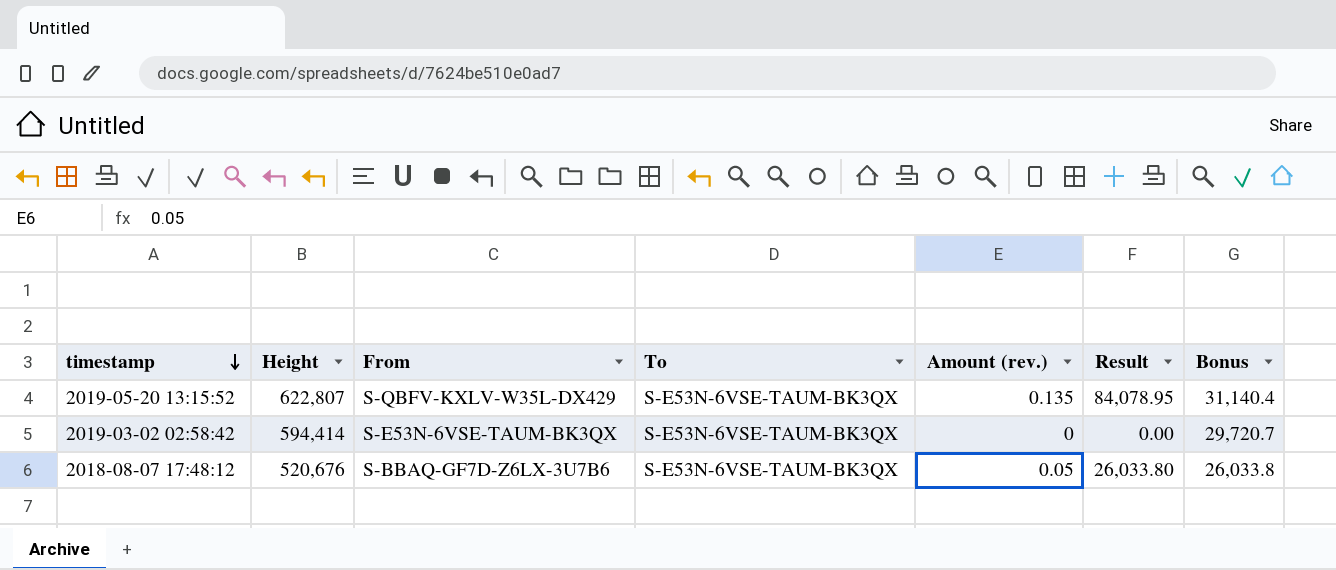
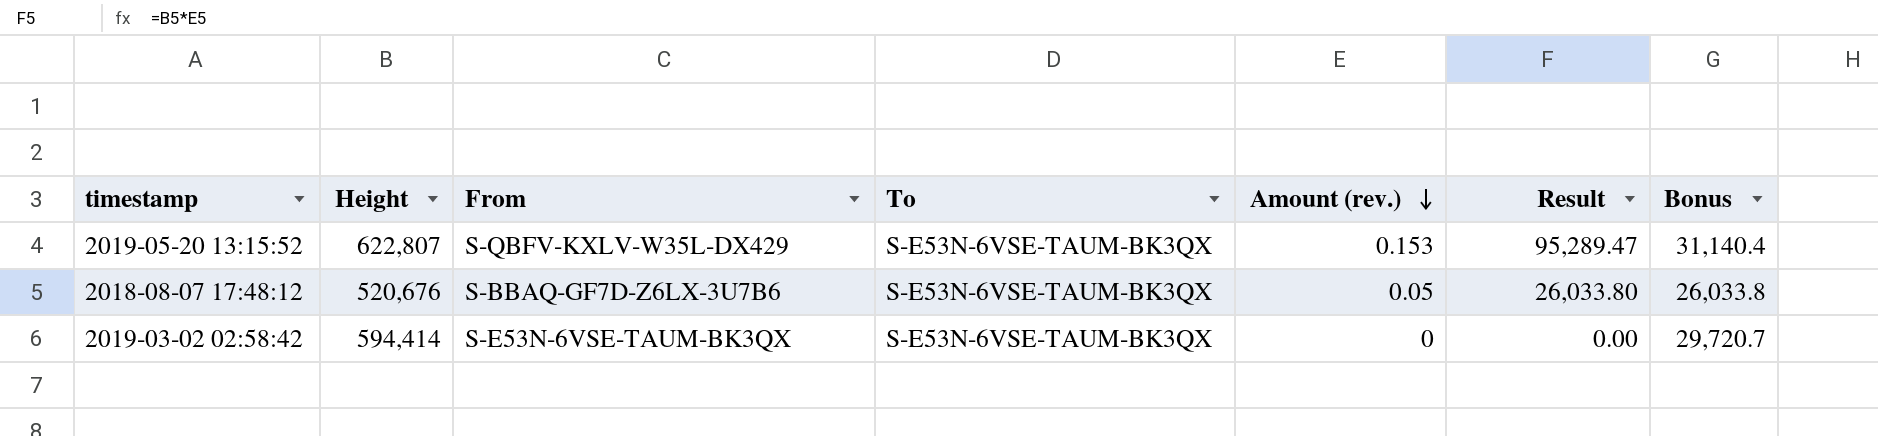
row order: timestamp descending -> Amount (rev.) descending
2019-05-20 13:15:52 | Amount (rev.): 0.135 -> 0.153
2019-05-20 13:15:52 | Result: 84,078.95 -> 95,289.47

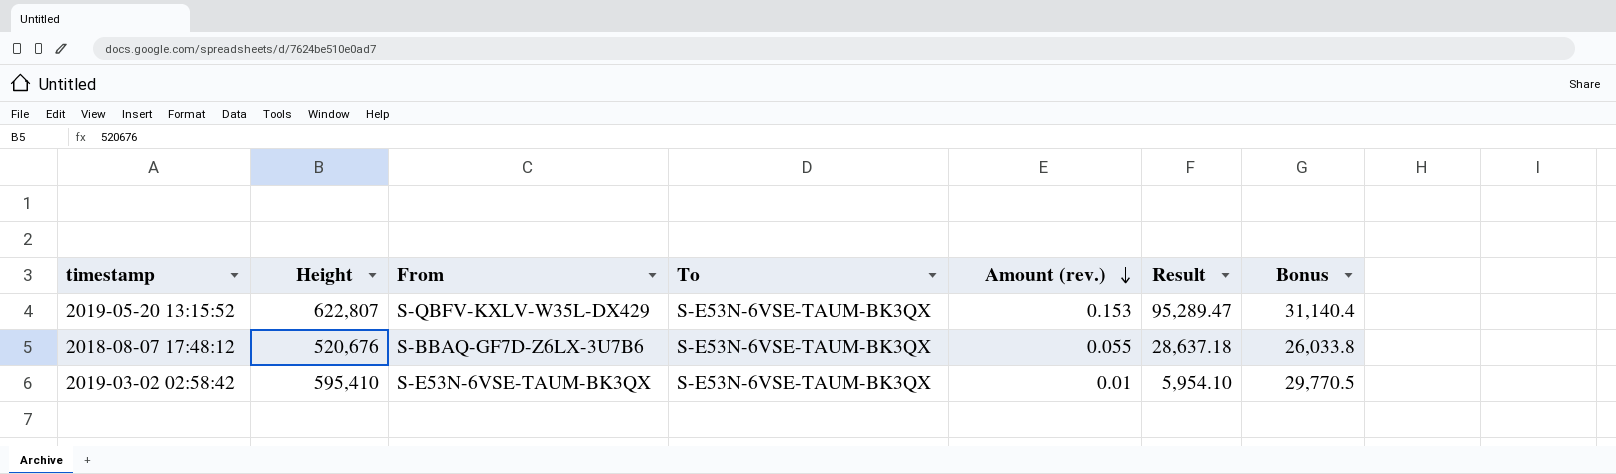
2018-08-07 17:48:12 | Amount (rev.): 0.05 -> 0.055
2018-08-07 17:48:12 | Result: 26,033.80 -> 28,637.18
2019-03-02 02:58:42 | Height: 594,414 -> 595,410
2019-03-02 02:58:42 | Amount (rev.): 0 -> 0.01
2019-03-02 02:58:42 | Result: 0.00 -> 5,954.10
2019-03-02 02:58:42 | Bonus: 29,720.7 -> 29,770.5

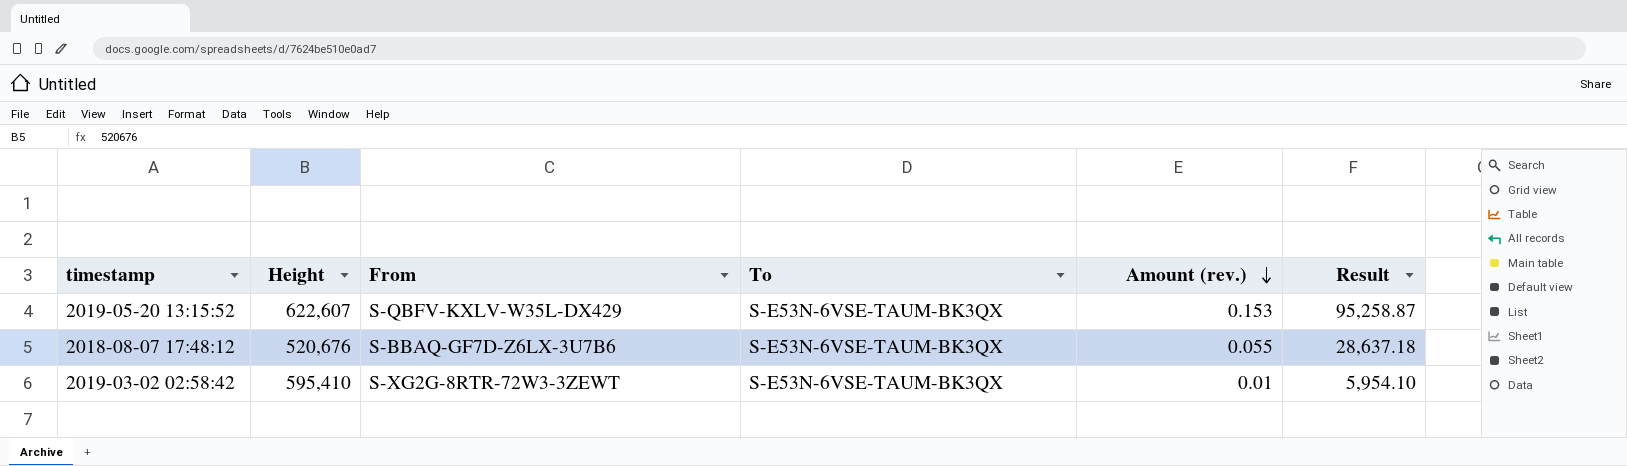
column Bonus | formula: [Height] * 0.05 -> none
2019-05-20 13:15:52 | Height: 622,807 -> 622,607
2019-05-20 13:15:52 | Result: 95,289.47 -> 95,258.87
2019-03-02 02:58:42 | From: S-E53N-6VSE-TAUM-BK3QX -> S-XG2G-8RTR-72W3-3ZEWT

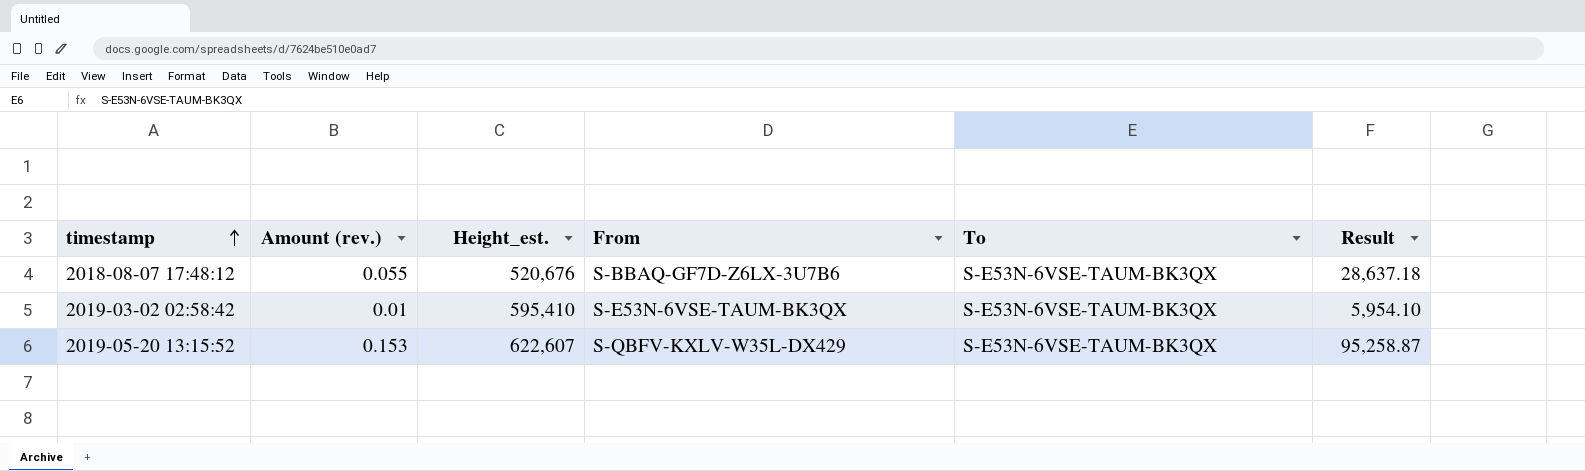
row order: Amount (rev.) descending -> timestamp ascending
column Amount (rev.) | position: 5 -> 2
column name: Height -> Height_est.
2019-03-02 02:58:42 | From: S-XG2G-8RTR-72W3-3ZEWT -> S-E53N-6VSE-TAUM-BK3QX

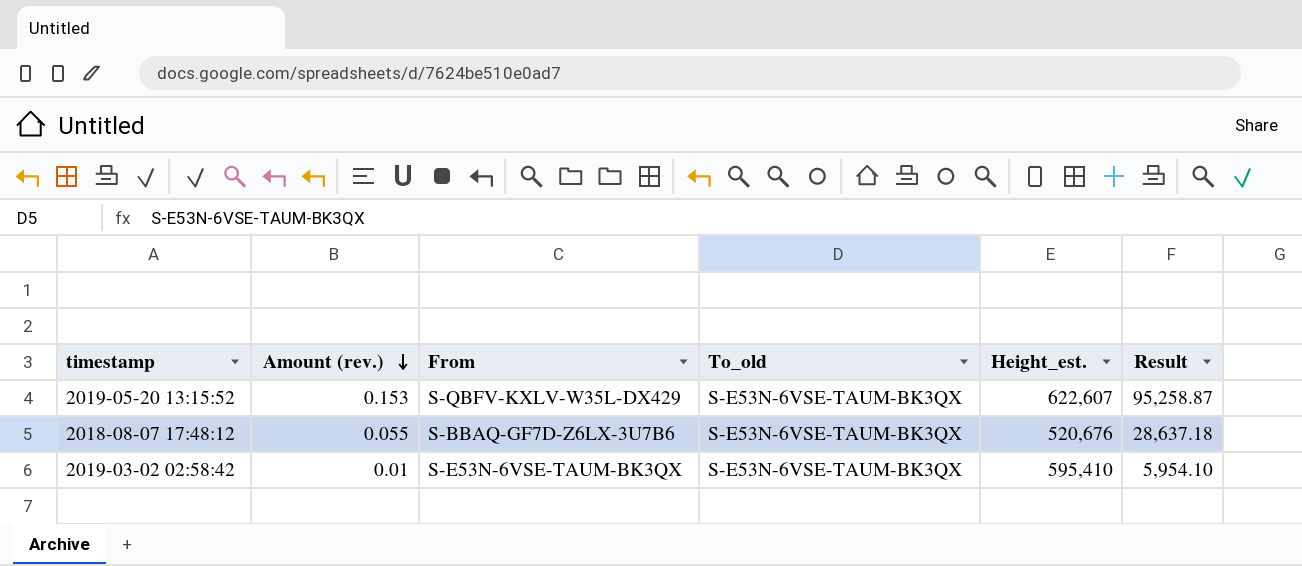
row order: timestamp ascending -> Amount (rev.) descending
column name: To -> To_old
column Height_est. | position: 3 -> 5

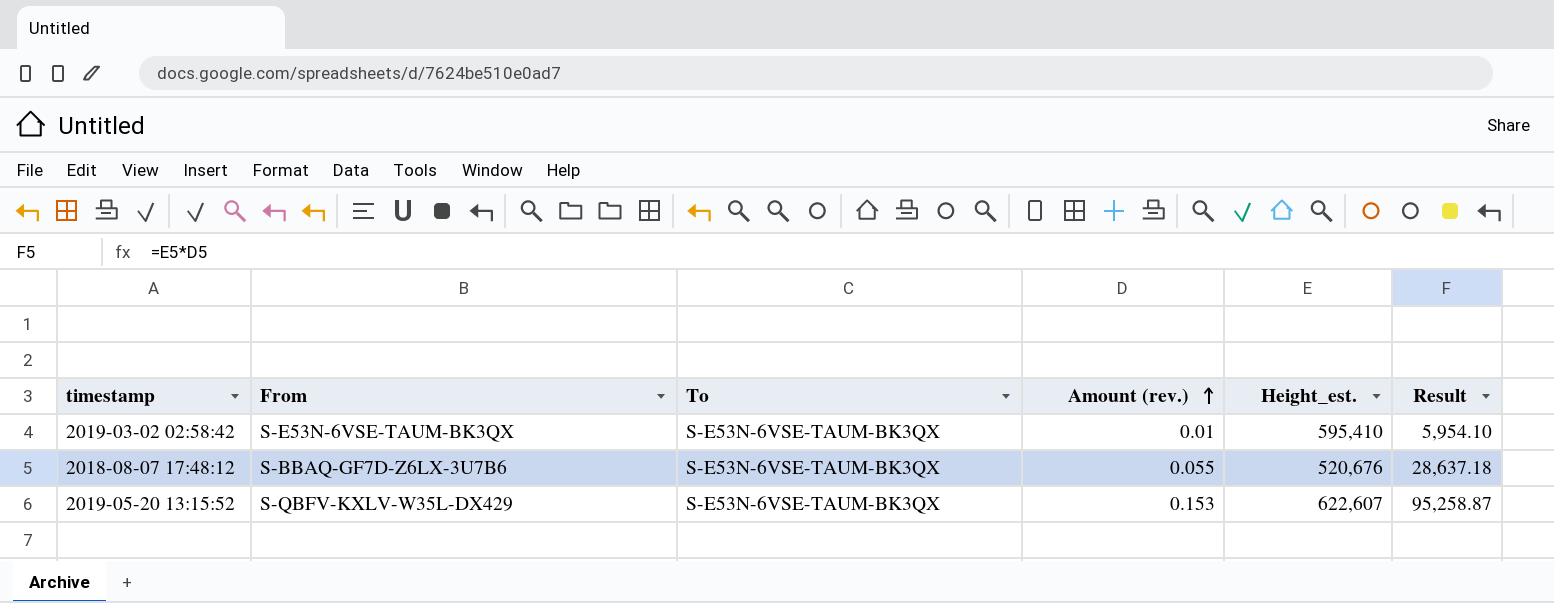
row order: Amount (rev.) descending -> Amount (rev.) ascending
column name: To_old -> To
column Amount (rev.) | position: 2 -> 4

